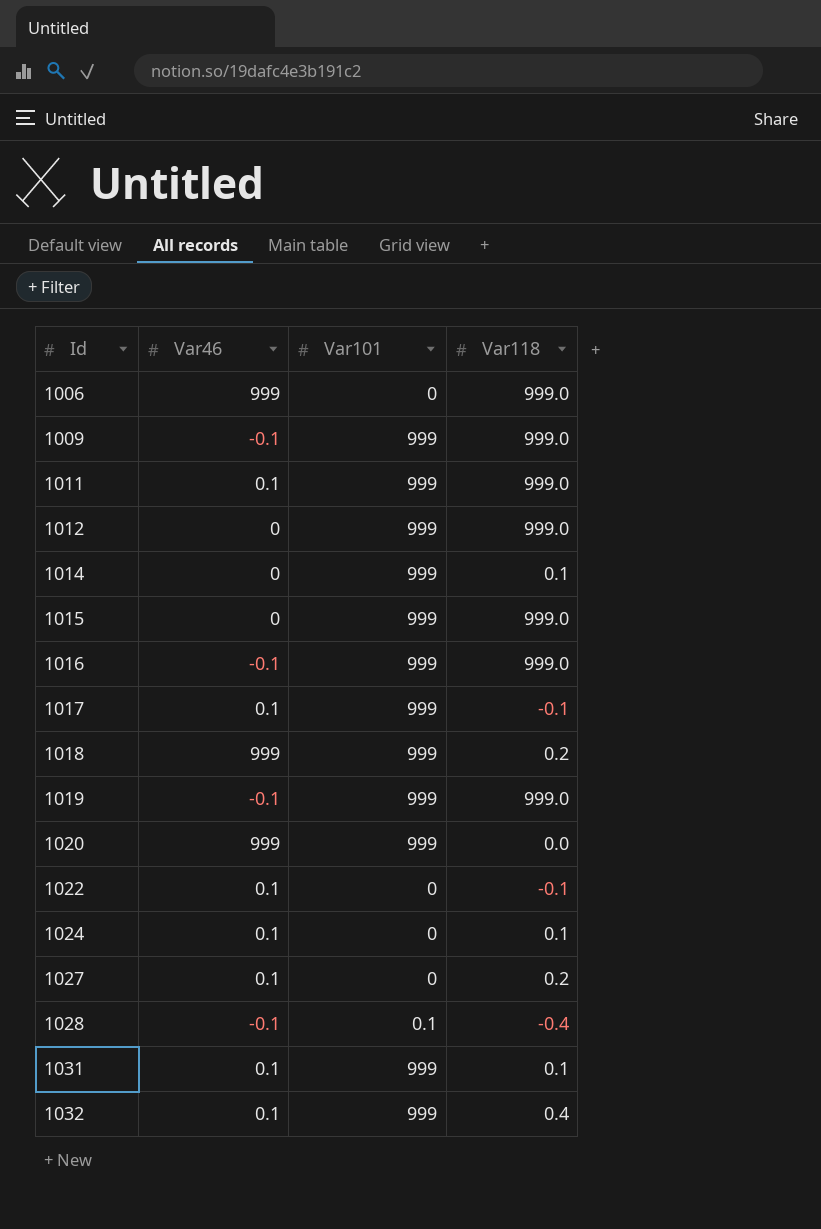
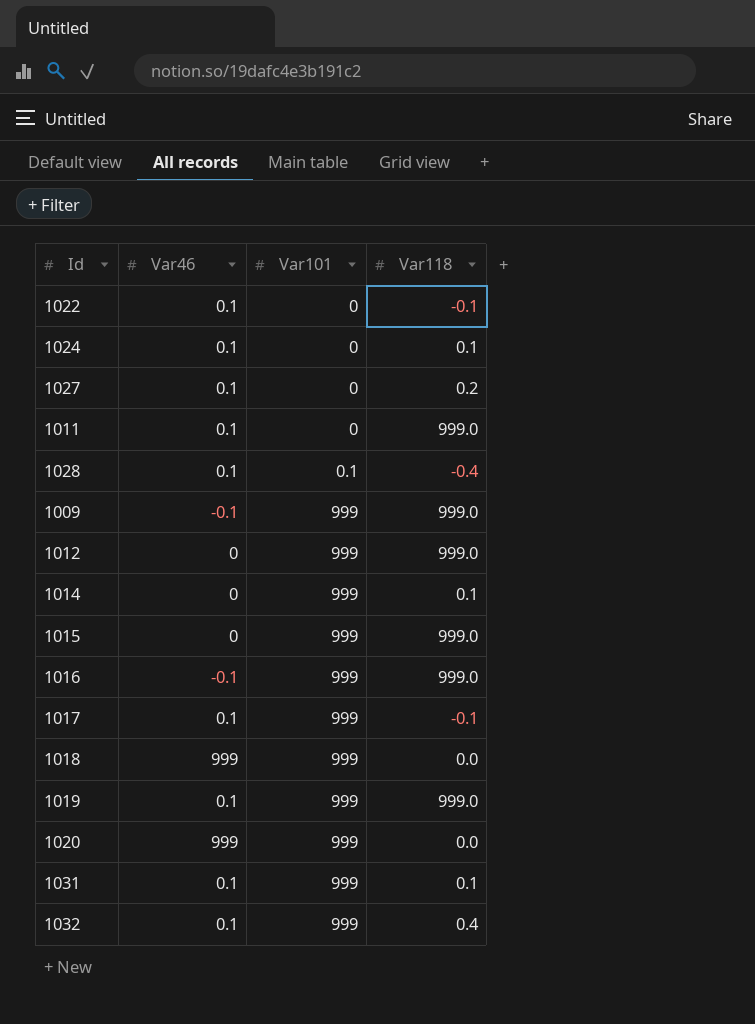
row order: Id ascending -> Var101 ascending
row 1006: 999 | 0 | 999.0 -> none
1011 | Var101: 999 -> 0
1028 | Var46: -0.1 -> 0.1
1018 | Var118: 0.2 -> 0.0
1019 | Var46: -0.1 -> 0.1

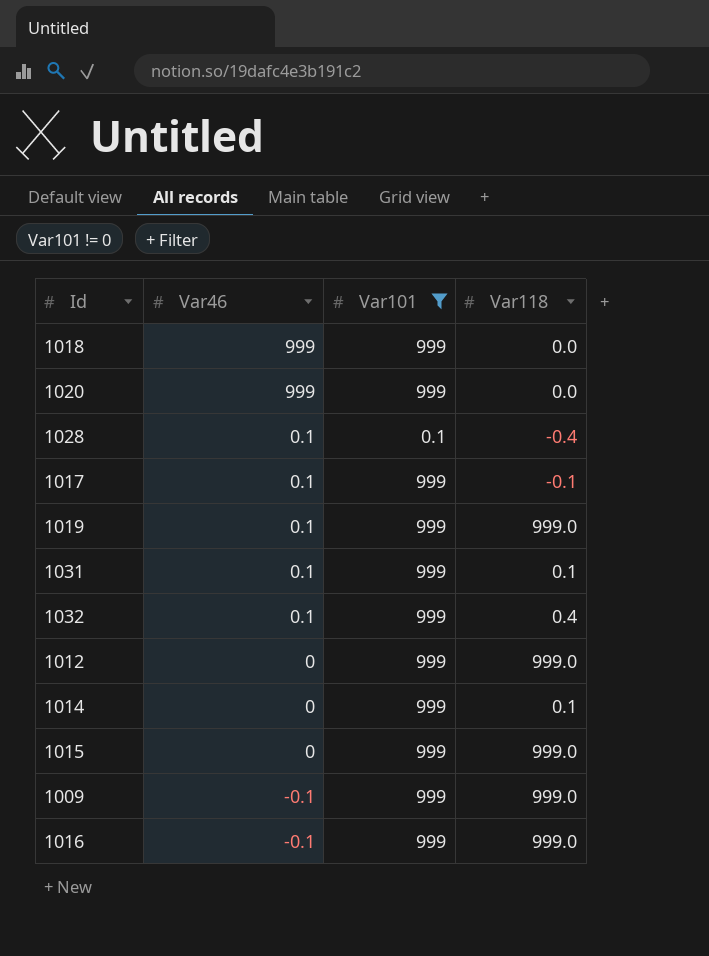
filter: none -> Var101 != 0
row order: Var101 ascending -> Var46 descending

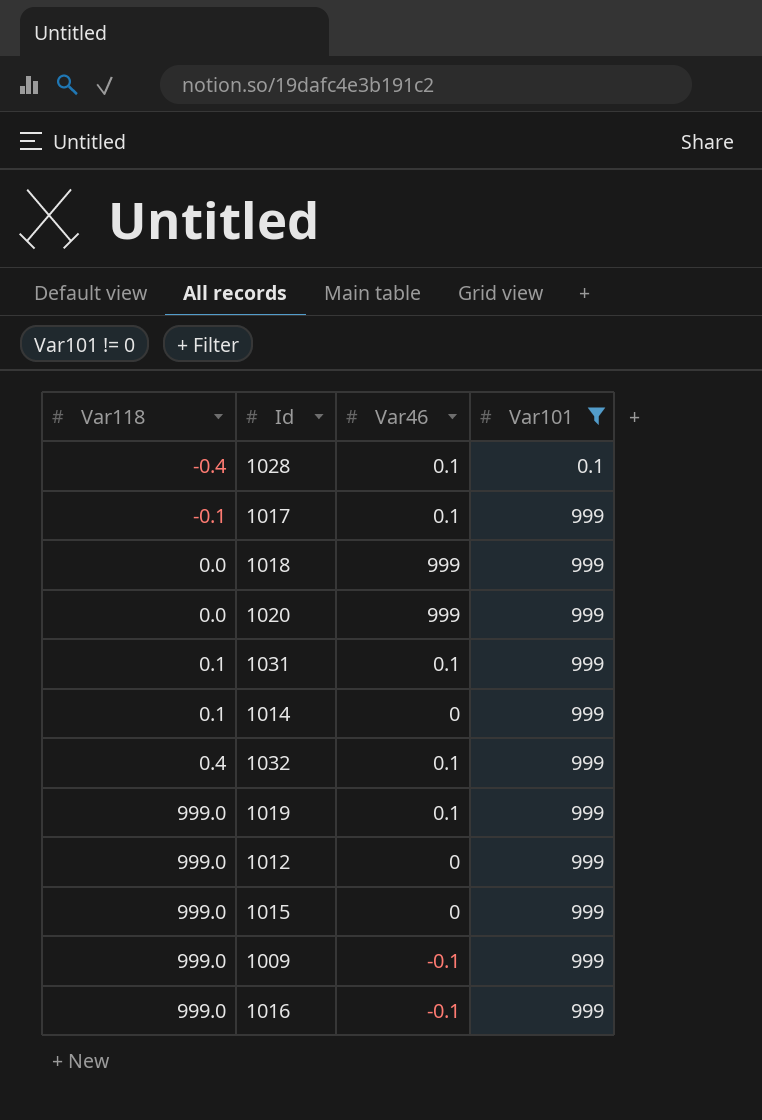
row order: Var46 descending -> Var118 ascending
column Var118 | position: 4 -> 1

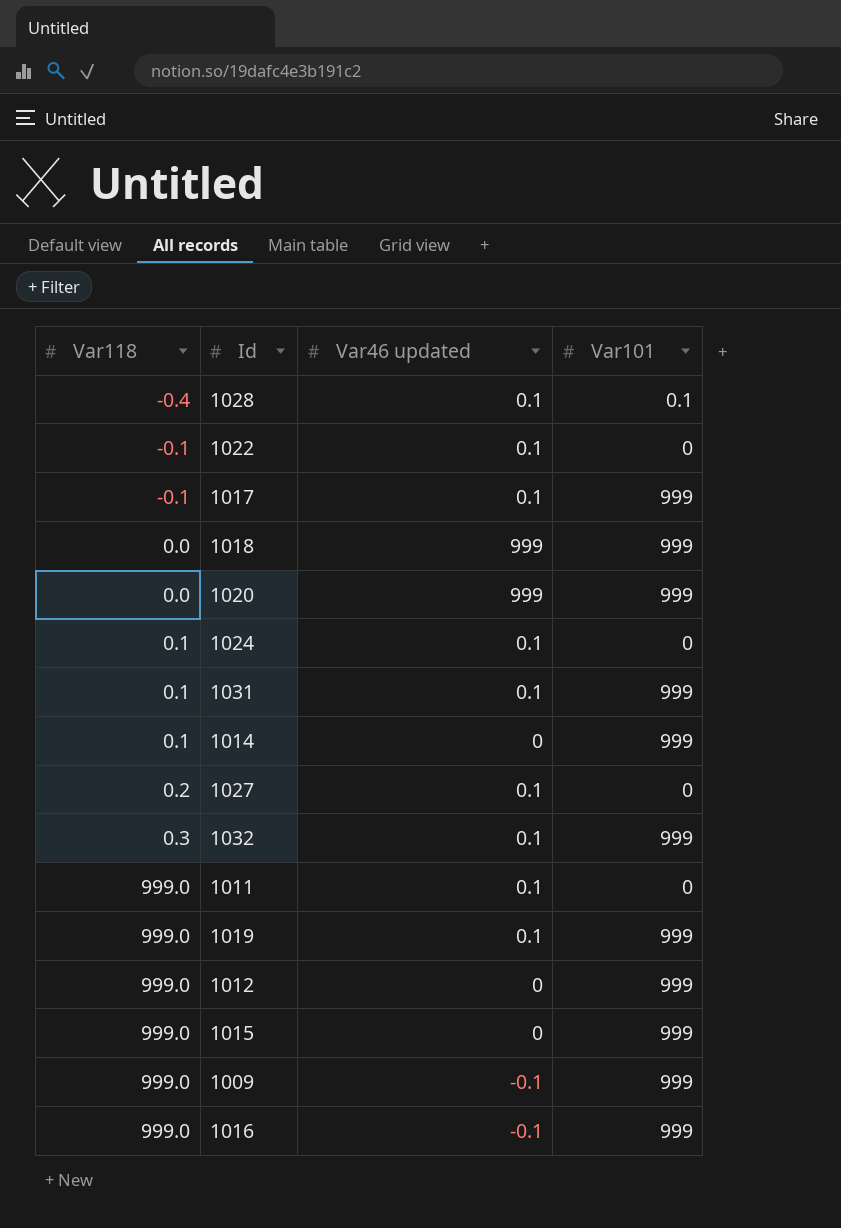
filter: Var101 != 0 -> none
column name: Var46 -> Var46 updated
1032 | Var118: 0.4 -> 0.3

